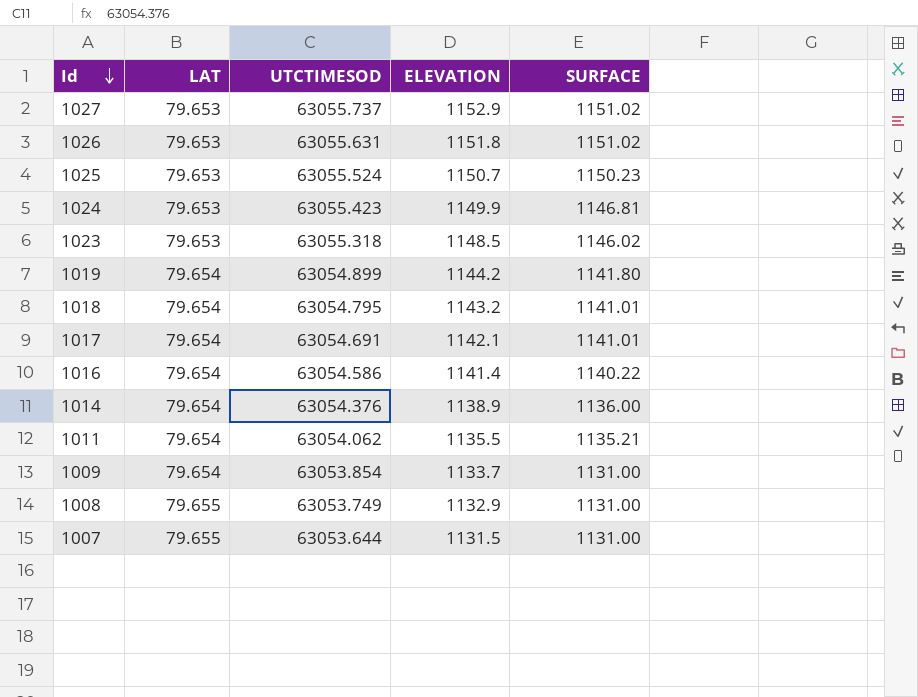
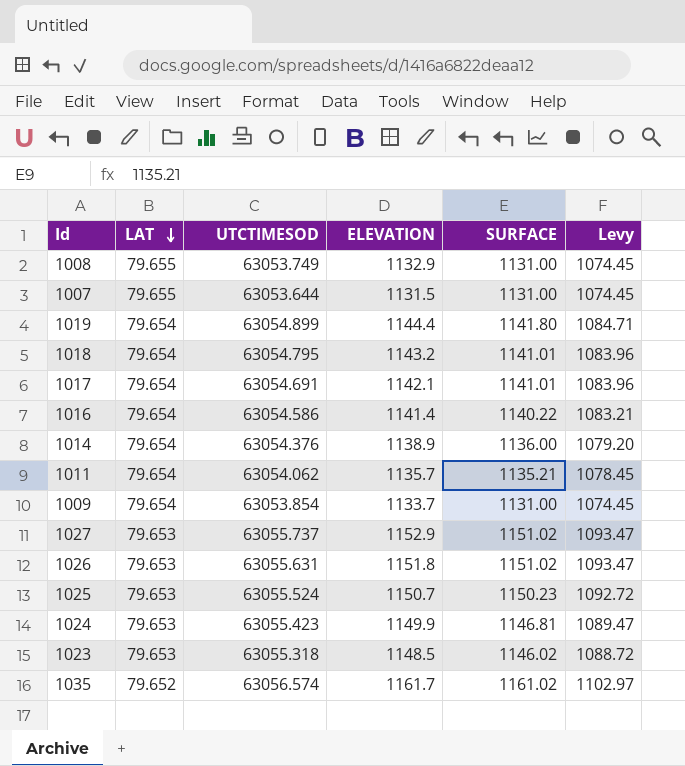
row order: Id descending -> LAT descending
column Levy | formula: none -> [SURFACE] * 0.95
1019 | ELEVATION: 1144.2 -> 1144.4
1011 | ELEVATION: 1135.5 -> 1135.7
row 1035: none -> 79.652 | 63056.574 | 1161.7 | 1161.02 | 1102.97

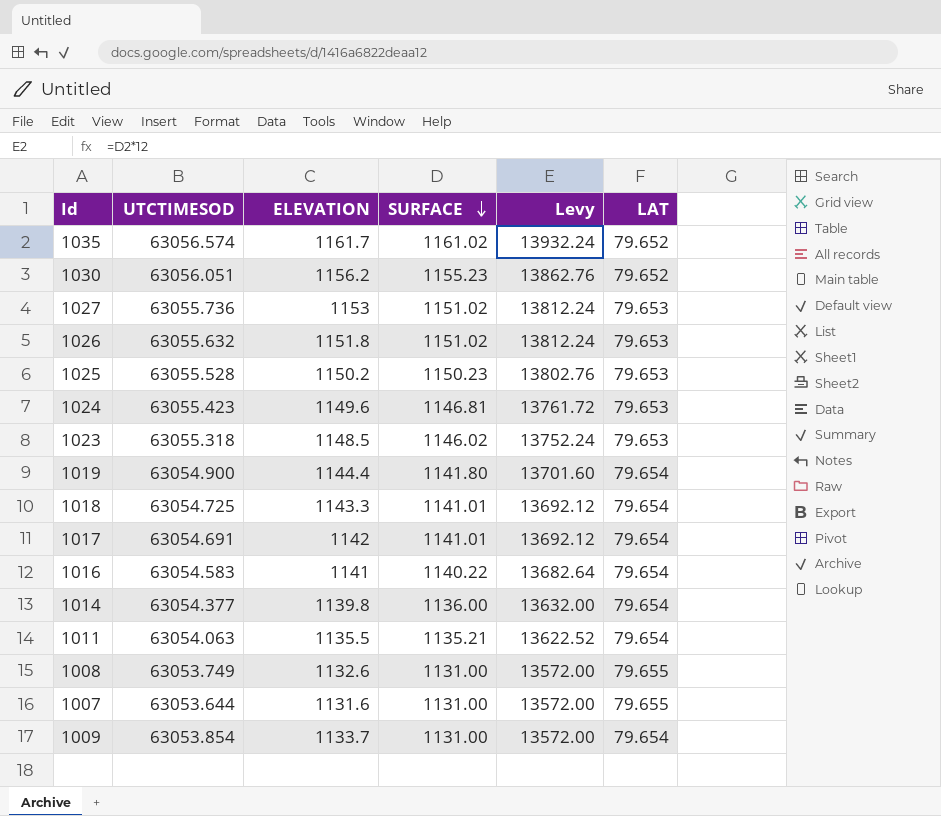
row order: LAT descending -> SURFACE descending
column Levy | formula: [SURFACE] * 0.95 -> [SURFACE] * 12
column LAT | position: 2 -> 6
row 1030: none -> 63056.051 | 1156.2 | 1155.23 | 13862.76 | 79.652
1027 | UTCTIMESOD: 63055.737 -> 63055.736
1027 | ELEVATION: 1152.9 -> 1153
1026 | UTCTIMESOD: 63055.631 -> 63055.632
1025 | UTCTIMESOD: 63055.524 -> 63055.528
1025 | ELEVATION: 1150.7 -> 1150.2
1024 | ELEVATION: 1149.9 -> 1149.6
1019 | UTCTIMESOD: 63054.899 -> 63054.900
1018 | UTCTIMESOD: 63054.795 -> 63054.725
1018 | ELEVATION: 1143.2 -> 1143.3
1017 | ELEVATION: 1142.1 -> 1142
1016 | UTCTIMESOD: 63054.586 -> 63054.583
1016 | ELEVATION: 1141.4 -> 1141
1014 | UTCTIMESOD: 63054.376 -> 63054.377
1014 | ELEVATION: 1138.9 -> 1139.8
1011 | UTCTIMESOD: 63054.062 -> 63054.063
1011 | ELEVATION: 1135.7 -> 1135.5
1008 | ELEVATION: 1132.9 -> 1132.6
1007 | ELEVATION: 1131.5 -> 1131.6

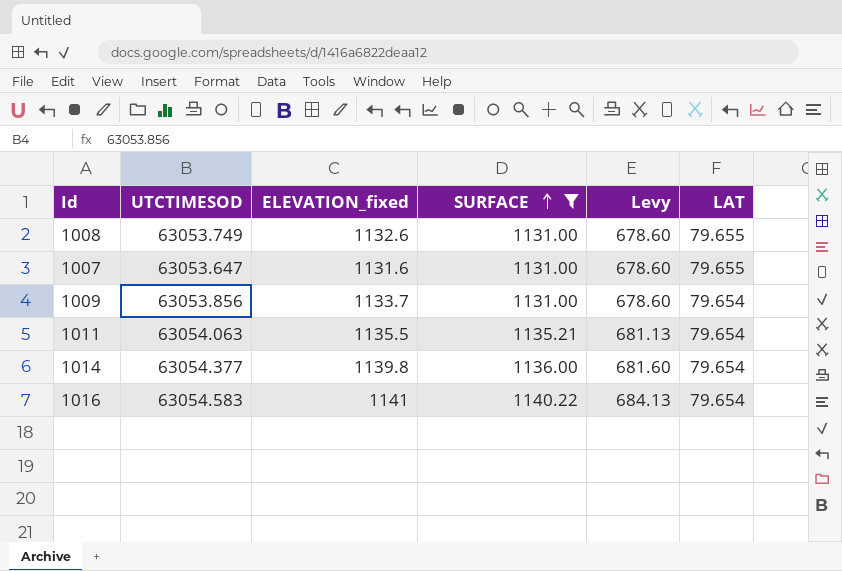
filter: none -> SURFACE <= 1140.22
row order: SURFACE descending -> SURFACE ascending
column name: ELEVATION -> ELEVATION_fixed
column Levy | formula: [SURFACE] * 12 -> [SURFACE] * 0.6
1007 | UTCTIMESOD: 63053.644 -> 63053.647
1009 | UTCTIMESOD: 63053.854 -> 63053.856

